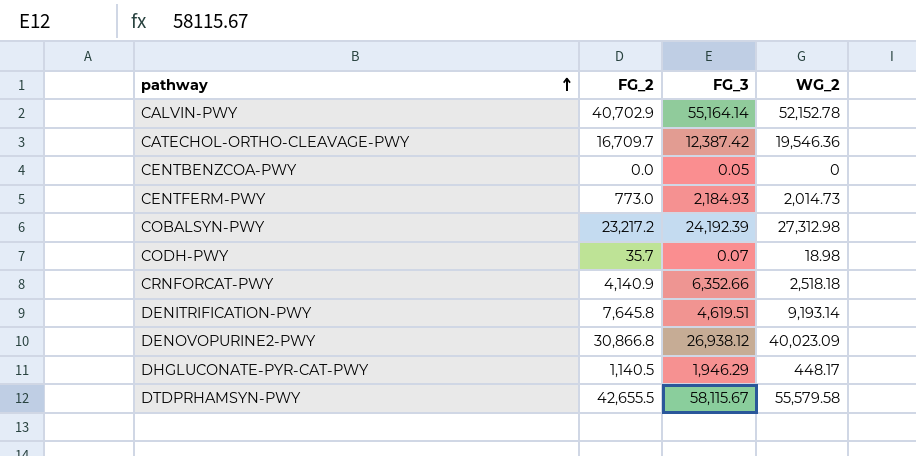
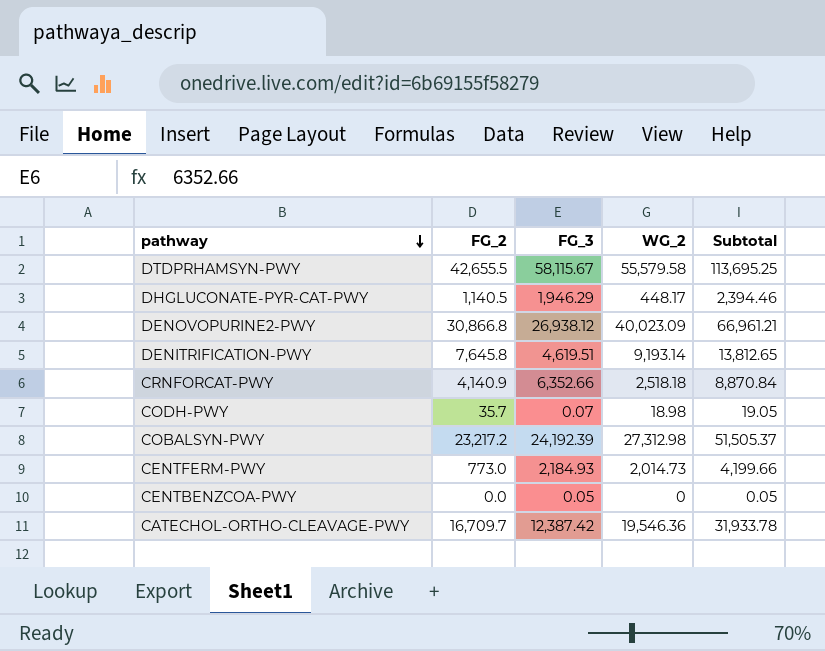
row order: pathway ascending -> pathway descending
column Subtotal | formula: none -> [FG_3] + [WG_2]
row CALVIN-PWY: 40,702.9 | 55,164.14 | 52,152.78 -> none

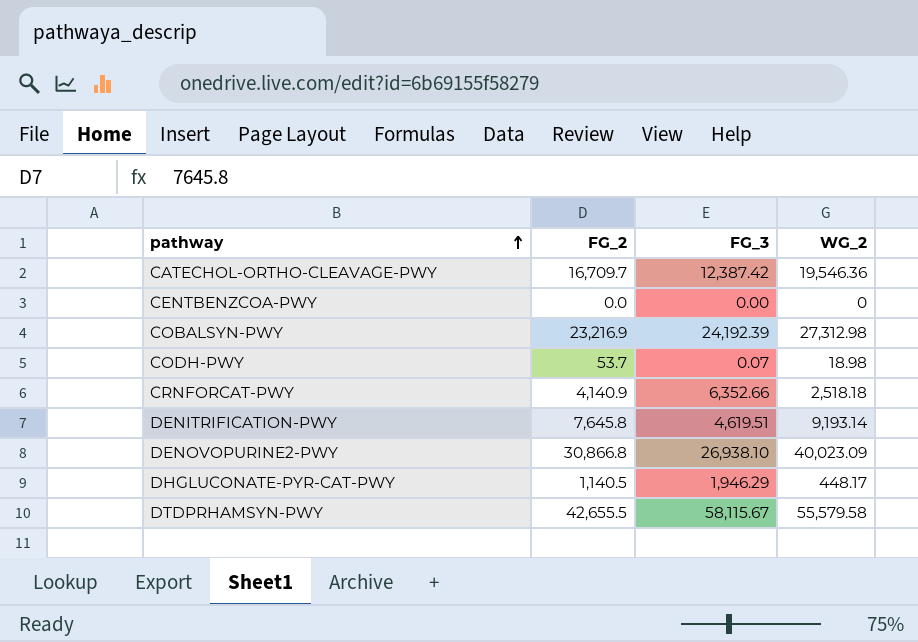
row order: pathway descending -> pathway ascending
column Subtotal | formula: [FG_3] + [WG_2] -> none
row CENTFERM-PWY: 773.0 | 2,184.93 | 2,014.73 | 4,199.66 -> none
CENTBENZCOA-PWY | FG_3: 0.05 -> 0.00
COBALSYN-PWY | FG_2: 23,217.2 -> 23,216.9
CODH-PWY | FG_2: 35.7 -> 53.7
DENOVOPURINE2-PWY | FG_3: 26,938.12 -> 26,938.10

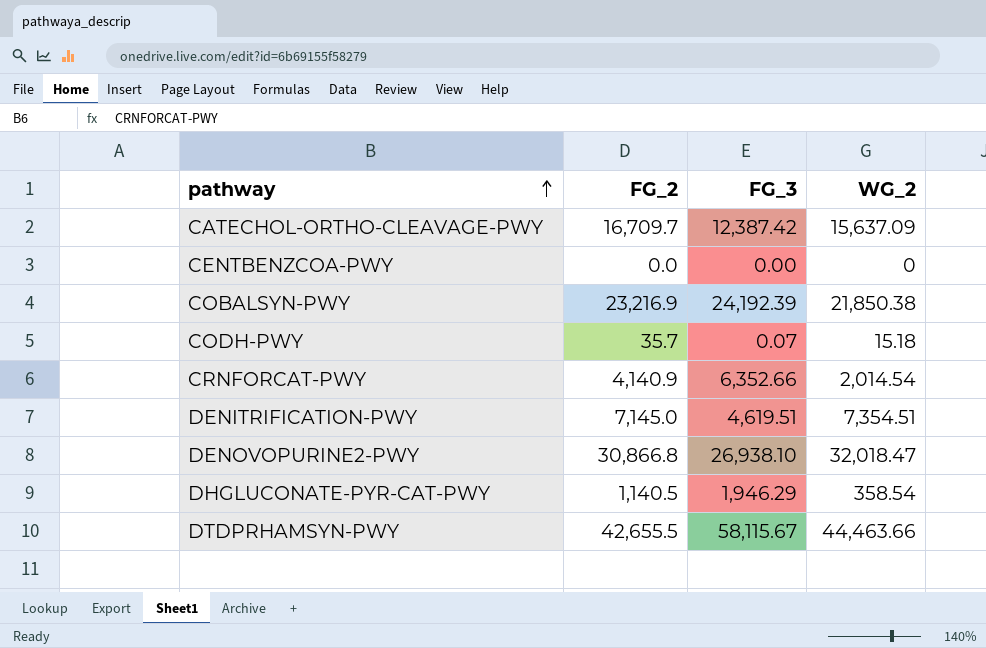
CATECHOL-ORTHO-CLEAVAGE-PWY | WG_2: 19,546.36 -> 15,637.09
COBALSYN-PWY | WG_2: 27,312.98 -> 21,850.38
CODH-PWY | FG_2: 53.7 -> 35.7
CODH-PWY | WG_2: 18.98 -> 15.18
CRNFORCAT-PWY | WG_2: 2,518.18 -> 2,014.54
DENITRIFICATION-PWY | FG_2: 7,645.8 -> 7,145.0
DENITRIFICATION-PWY | WG_2: 9,193.14 -> 7,354.51
DENOVOPURINE2-PWY | WG_2: 40,023.09 -> 32,018.47
DHGLUCONATE-PYR-CAT-PWY | WG_2: 448.17 -> 358.54
DTDPRHAMSYN-PWY | WG_2: 55,579.58 -> 44,463.66

